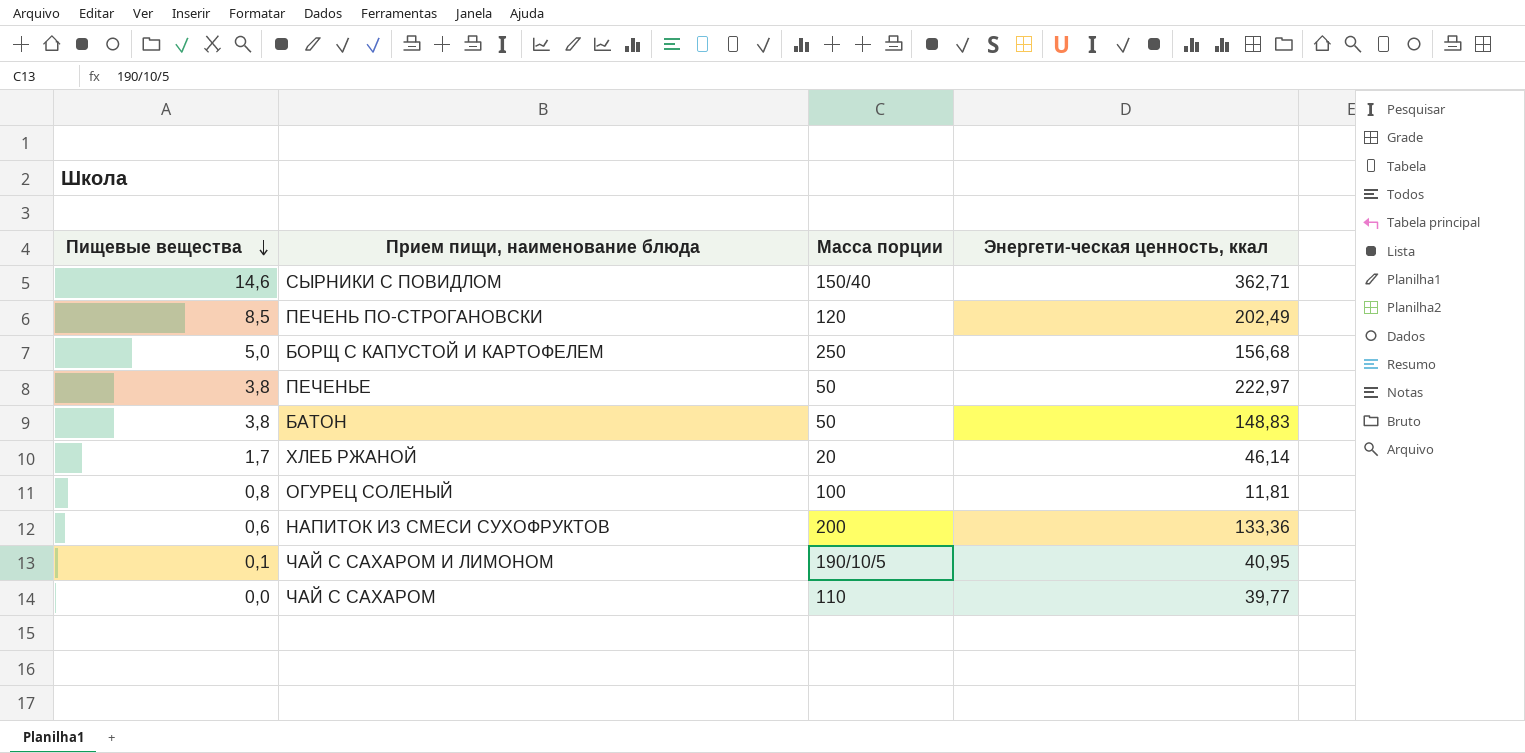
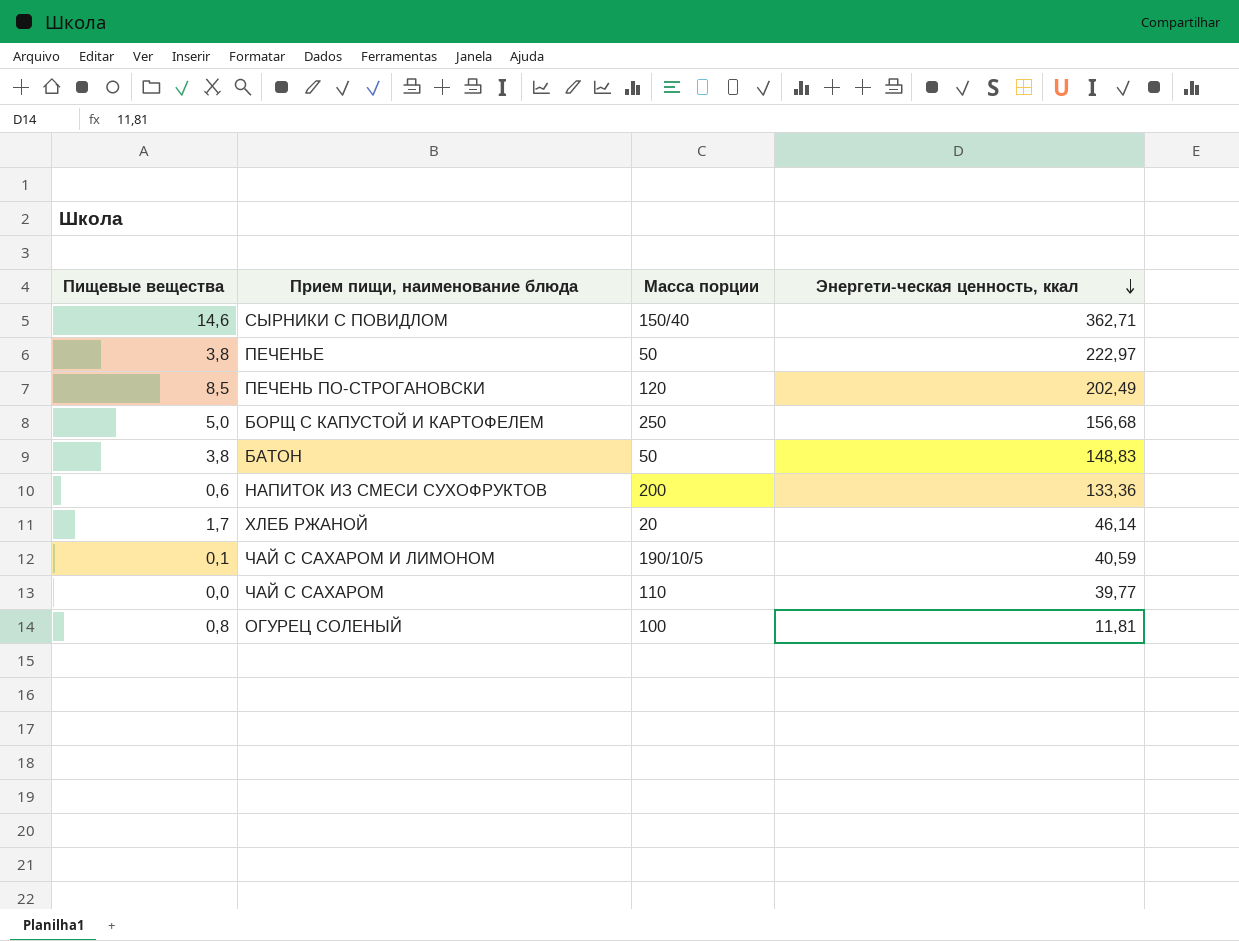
row order: Пищевые вещества descending -> Энергети-ческая ценность, ккал descending
ЧАЙ С САХАРОМ И ЛИМОНОМ | Энергети-ческая ценность, ккал: 40,95 -> 40,59

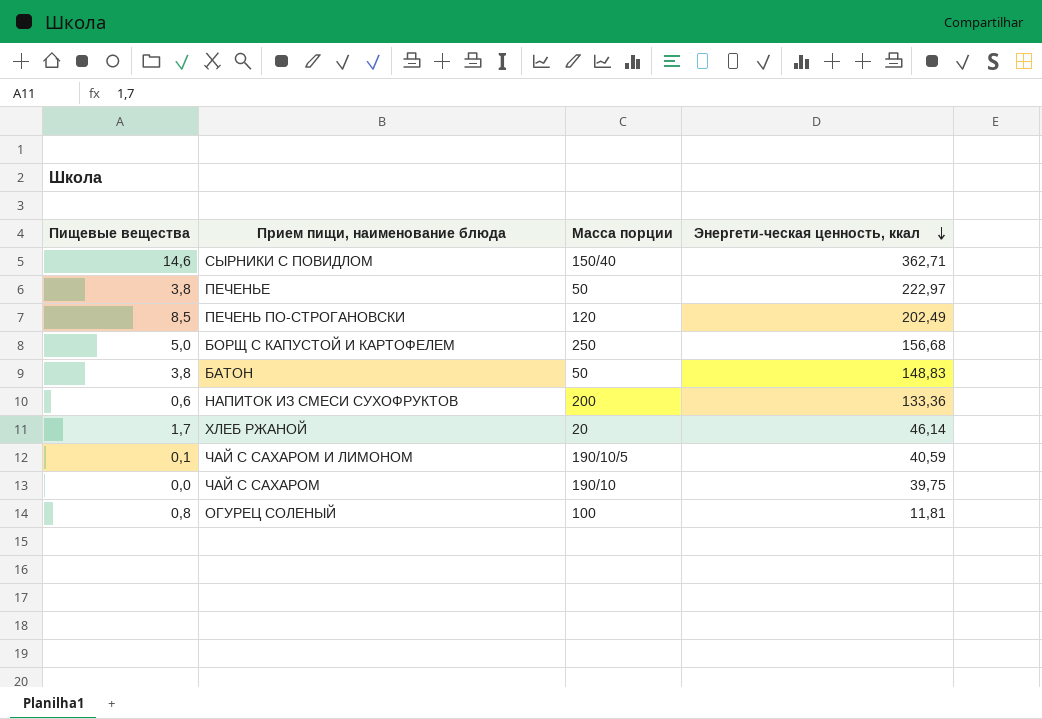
ЧАЙ С САХАРОМ | Масса порции: 110 -> 190/10
ЧАЙ С САХАРОМ | Энергети-ческая ценность, ккал: 39,77 -> 39,75

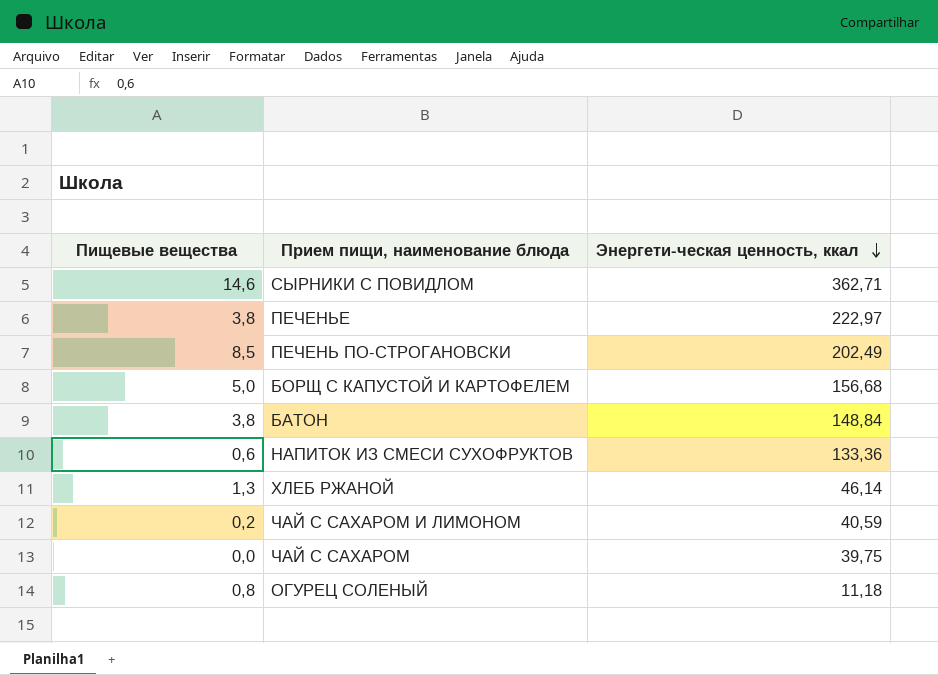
column Масса порции | position: 3 -> none
БАТОН | Энергети-ческая ценность, ккал: 148,83 -> 148,84
ХЛЕБ РЖАНОЙ | Пищевые вещества: 1,7 -> 1,3
ЧАЙ С САХАРОМ И ЛИМОНОМ | Пищевые вещества: 0,1 -> 0,2
ОГУРЕЦ СОЛЕНЫЙ | Энергети-ческая ценность, ккал: 11,81 -> 11,18

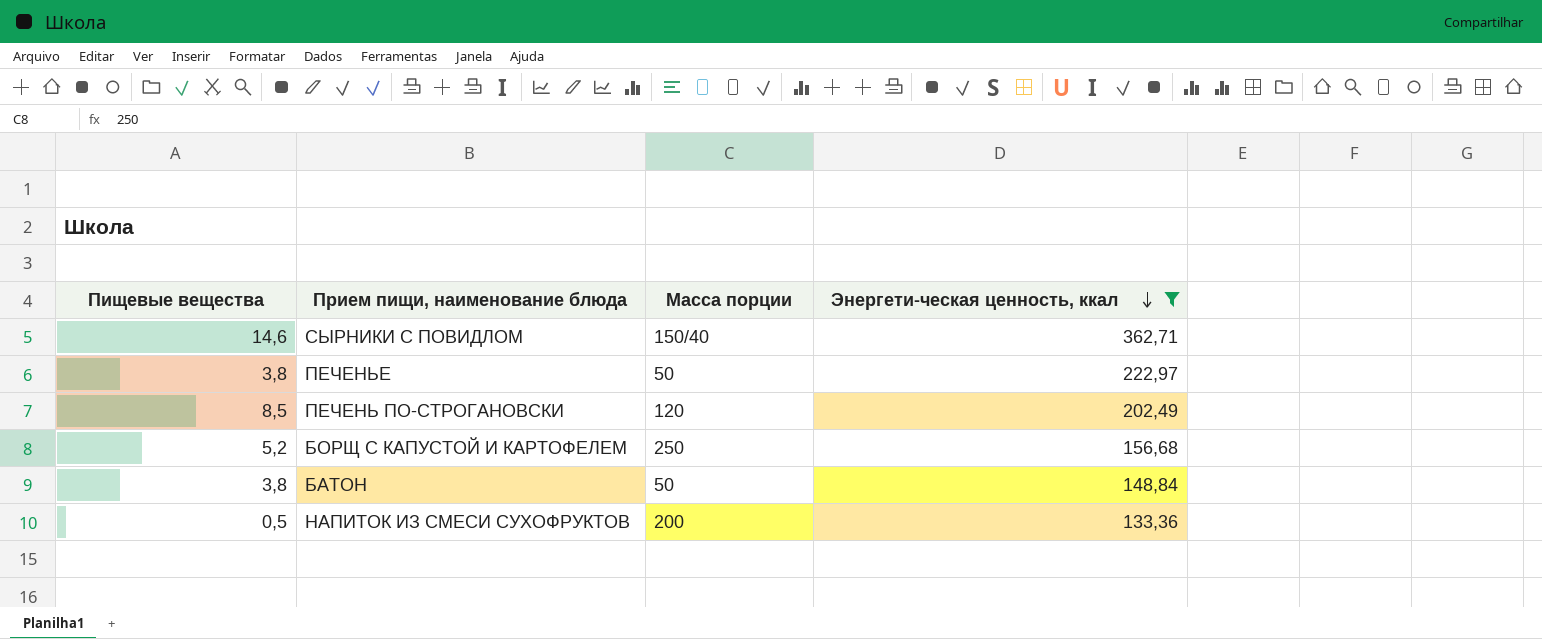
filter: none -> Энергети-ческая ценность, ккал >= 133,36
column Масса порции | position: none -> 3
БОРЩ С КАПУСТОЙ И КАРТОФЕЛЕМ | Пищевые вещества: 5,0 -> 5,2
НАПИТОК ИЗ СМЕСИ СУХОФРУКТОВ | Пищевые вещества: 0,6 -> 0,5

